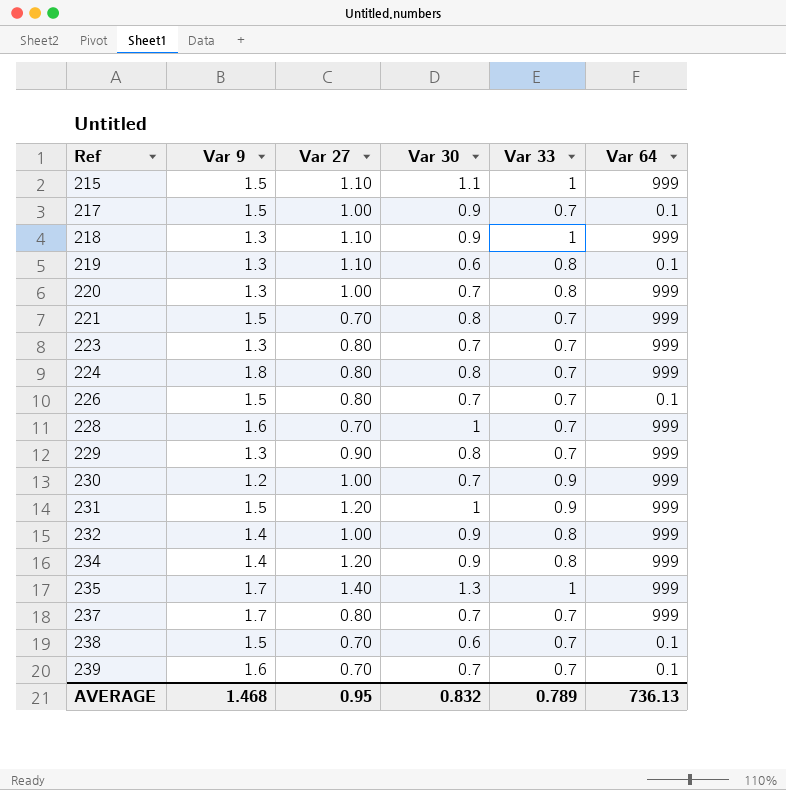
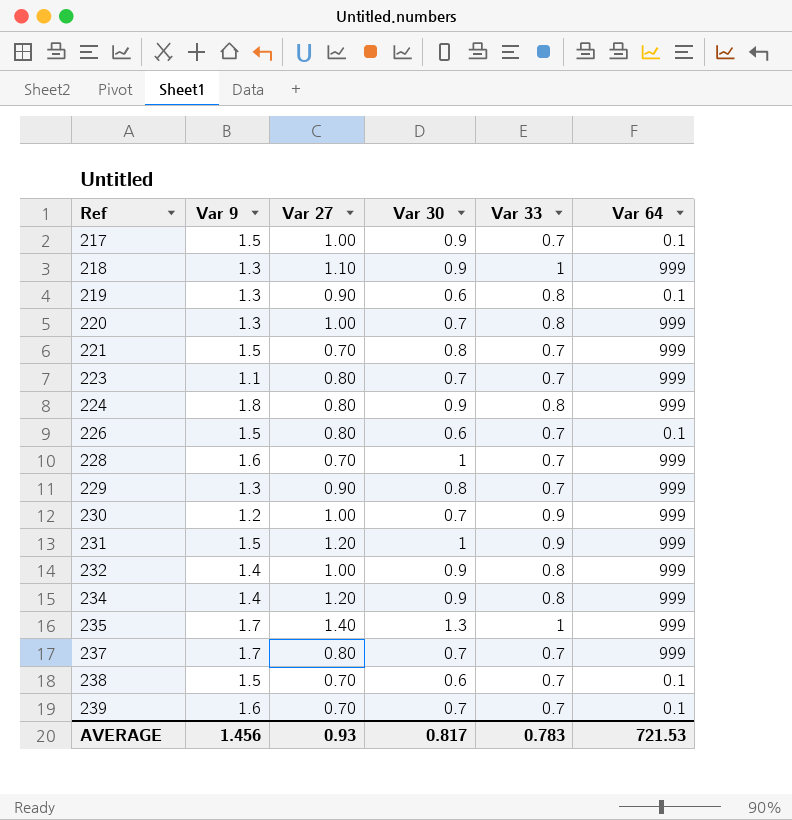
row 215: 1.5 | 1.10 | 1.1 | 1 | 999 -> none
219 | Var 27: 1.10 -> 0.90
223 | Var 9: 1.3 -> 1.1
224 | Var 30: 0.8 -> 0.9
224 | Var 33: 0.7 -> 0.8
226 | Var 30: 0.7 -> 0.6
AVERAGE | Var 9: 1.468 -> 1.456
AVERAGE | Var 27: 0.95 -> 0.93
AVERAGE | Var 30: 0.832 -> 0.817
AVERAGE | Var 33: 0.789 -> 0.783
AVERAGE | Var 64: 736.13 -> 721.53

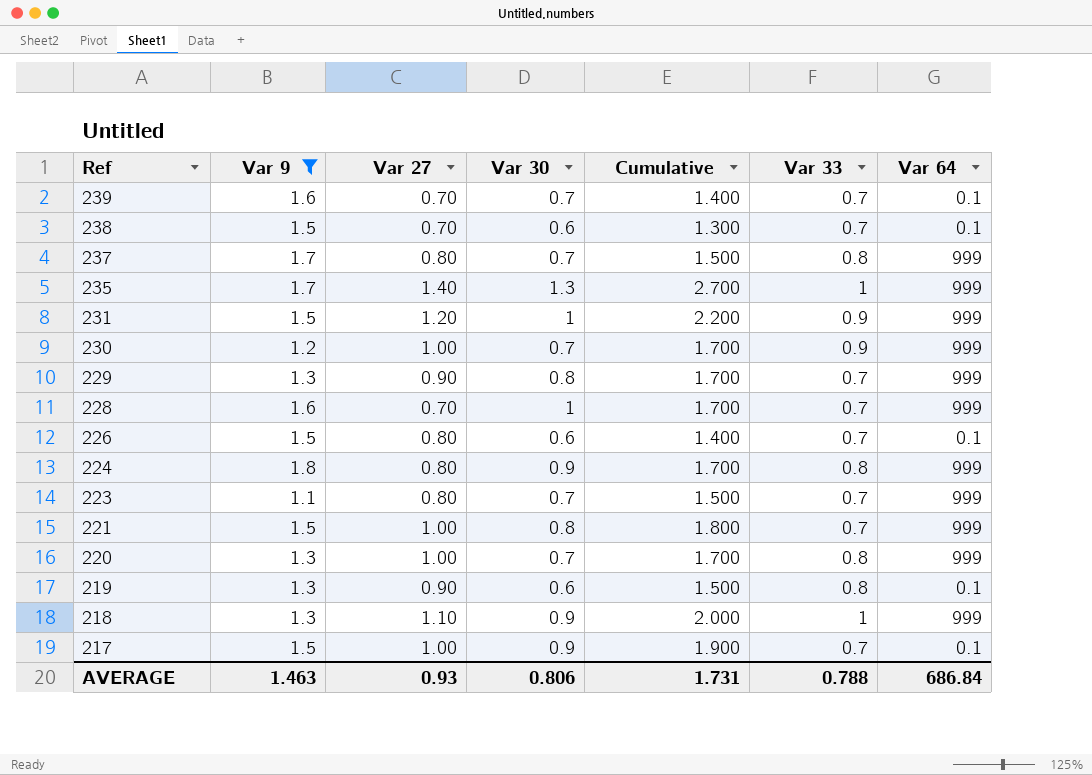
filter: none -> Var 9 != 1.4
row order: Ref ascending -> Ref descending
column Cumulative | formula: none -> [Var 27] + [Var 30]
237 | Var 33: 0.7 -> 0.8
221 | Var 27: 0.70 -> 1.00
AVERAGE | Var 9: 1.456 -> 1.463
AVERAGE | Var 30: 0.817 -> 0.806
AVERAGE | Var 33: 0.783 -> 0.788
AVERAGE | Var 64: 721.53 -> 686.84

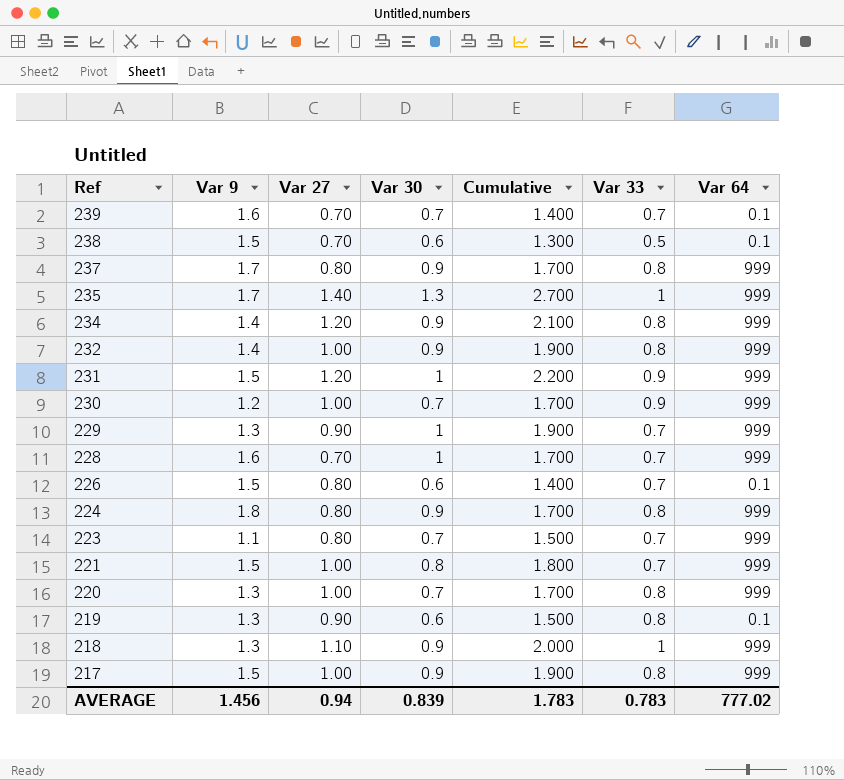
filter: Var 9 != 1.4 -> none
238 | Var 33: 0.7 -> 0.5
237 | Var 30: 0.7 -> 0.9
237 | Cumulative: 1.500 -> 1.700
229 | Var 30: 0.8 -> 1
229 | Cumulative: 1.700 -> 1.900
217 | Var 33: 0.7 -> 0.8
217 | Var 64: 0.1 -> 999
AVERAGE | Var 9: 1.463 -> 1.456
AVERAGE | Var 27: 0.93 -> 0.94
AVERAGE | Var 30: 0.806 -> 0.839
AVERAGE | Cumulative: 1.731 -> 1.783
AVERAGE | Var 33: 0.788 -> 0.783
AVERAGE | Var 64: 686.84 -> 777.02

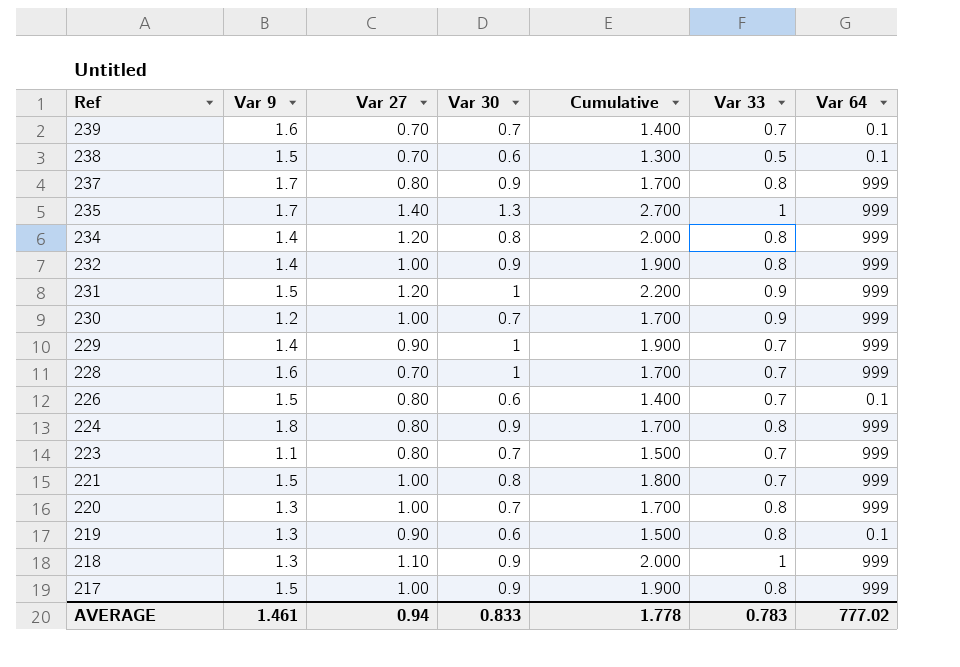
234 | Var 30: 0.9 -> 0.8
234 | Cumulative: 2.100 -> 2.000
229 | Var 9: 1.3 -> 1.4
AVERAGE | Var 9: 1.456 -> 1.461
AVERAGE | Var 30: 0.839 -> 0.833
AVERAGE | Cumulative: 1.783 -> 1.778

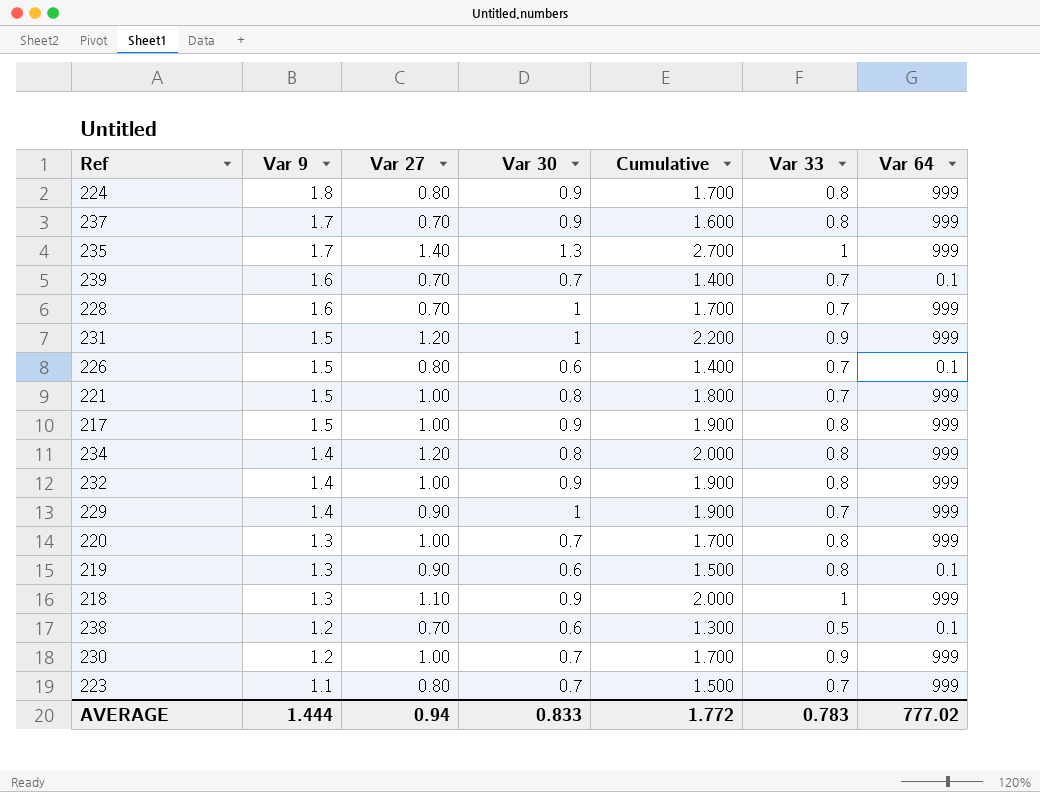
row order: Ref descending -> Var 9 descending
237 | Var 27: 0.80 -> 0.70
237 | Cumulative: 1.700 -> 1.600
238 | Var 9: 1.5 -> 1.2
AVERAGE | Var 9: 1.461 -> 1.444
AVERAGE | Cumulative: 1.778 -> 1.772

